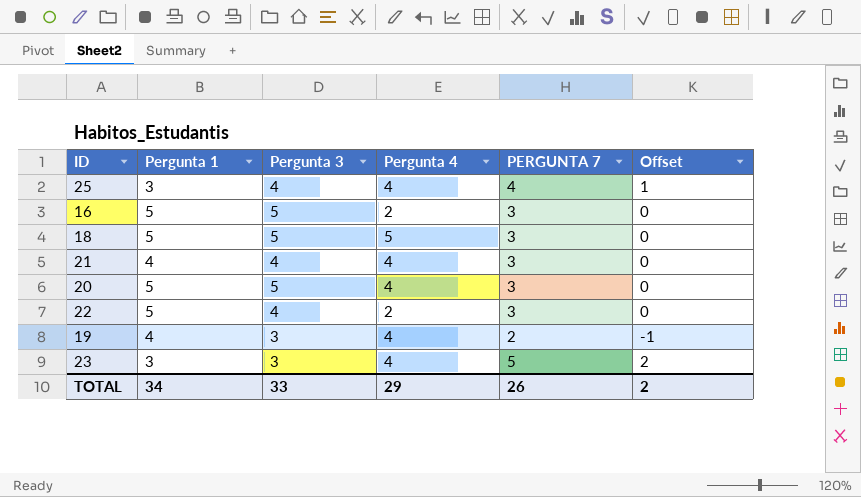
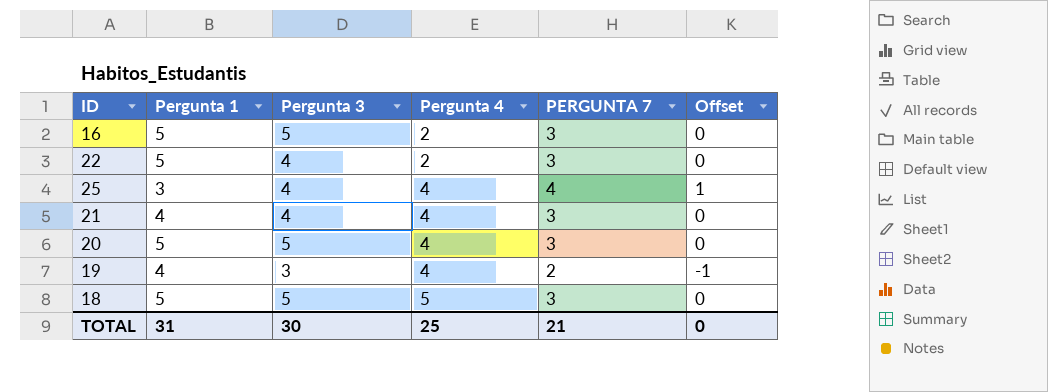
row order: none -> Pergunta 4 ascending
row 23: 3 | 3 | 4 | 5 | 2 -> none
TOTAL | Pergunta 1: 34 -> 31
TOTAL | Pergunta 3: 33 -> 30
TOTAL | Pergunta 4: 29 -> 25
TOTAL | PERGUNTA 7: 26 -> 21
TOTAL | Offset: 2 -> 0

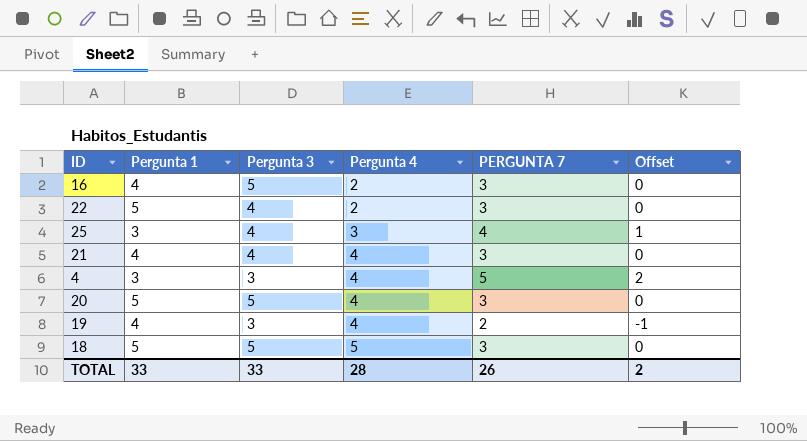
16 | Pergunta 1: 5 -> 4
25 | Pergunta 4: 4 -> 3
row 4: none -> 3 | 3 | 4 | 5 | 2
TOTAL | Pergunta 1: 31 -> 33
TOTAL | Pergunta 3: 30 -> 33
TOTAL | Pergunta 4: 25 -> 28
TOTAL | PERGUNTA 7: 21 -> 26
TOTAL | Offset: 0 -> 2

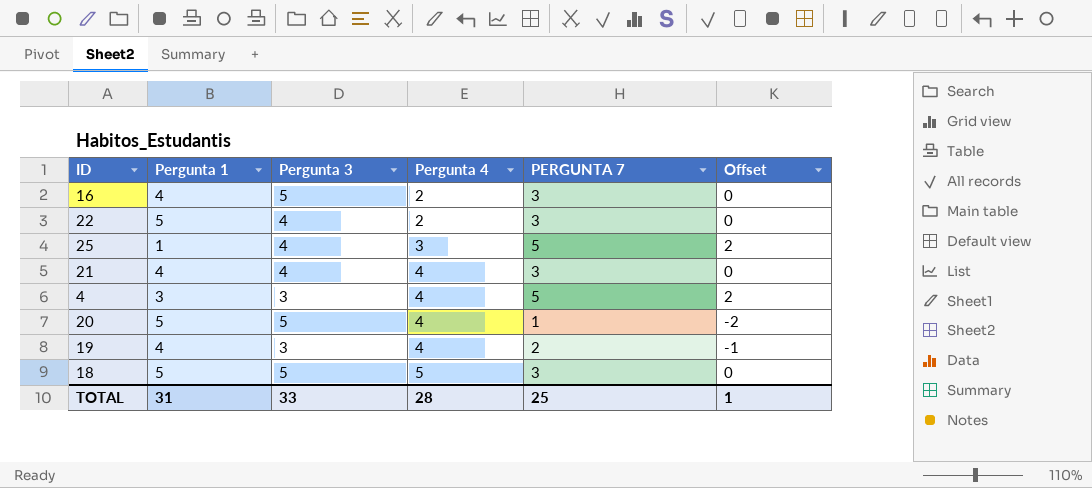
25 | Pergunta 1: 3 -> 1
25 | PERGUNTA 7: 4 -> 5
25 | Offset: 1 -> 2
20 | PERGUNTA 7: 3 -> 1
20 | Offset: 0 -> -2
TOTAL | Pergunta 1: 33 -> 31
TOTAL | PERGUNTA 7: 26 -> 25
TOTAL | Offset: 2 -> 1

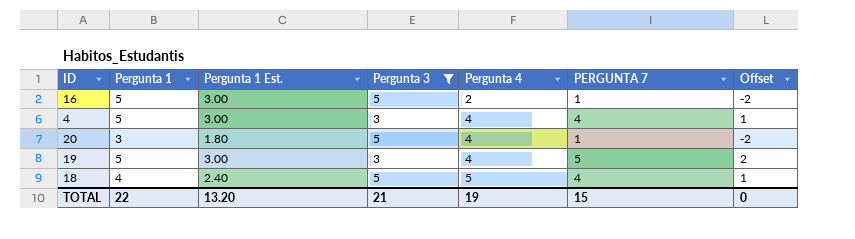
filter: none -> Pergunta 3 != 4
column Pergunta 1 Est. | formula: none -> [Pergunta 1] * 0.6
16 | Pergunta 1: 4 -> 5
16 | PERGUNTA 7: 3 -> 1
16 | Offset: 0 -> -2
4 | Pergunta 1: 3 -> 5
4 | PERGUNTA 7: 5 -> 4
4 | Offset: 2 -> 1
20 | Pergunta 1: 5 -> 3
19 | Pergunta 1: 4 -> 5
19 | PERGUNTA 7: 2 -> 5
19 | Offset: -1 -> 2
18 | Pergunta 1: 5 -> 4
18 | PERGUNTA 7: 3 -> 4
18 | Offset: 0 -> 1
TOTAL | Pergunta 1: 31 -> 22
TOTAL | Pergunta 3: 33 -> 21
TOTAL | Pergunta 4: 28 -> 19
TOTAL | PERGUNTA 7: 25 -> 15
TOTAL | Offset: 1 -> 0

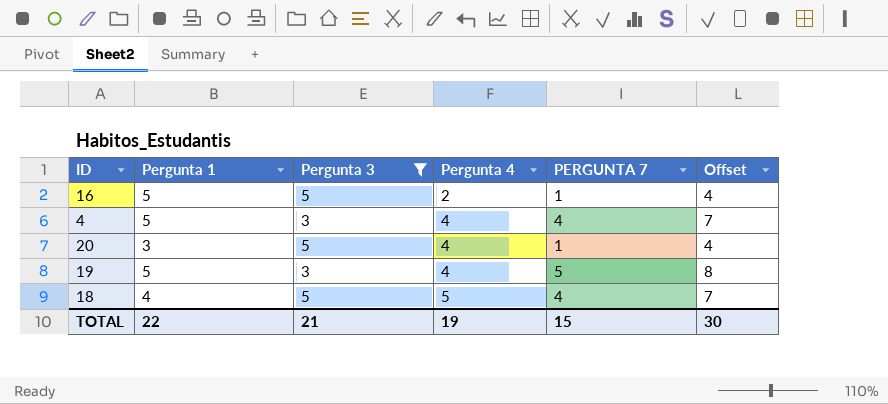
column Pergunta 1 Est. | formula: [Pergunta 1] * 0.6 -> none
column Offset | formula: [PERGUNTA 7] - 3 -> [PERGUNTA 7] + 3
TOTAL | Offset: 0 -> 30

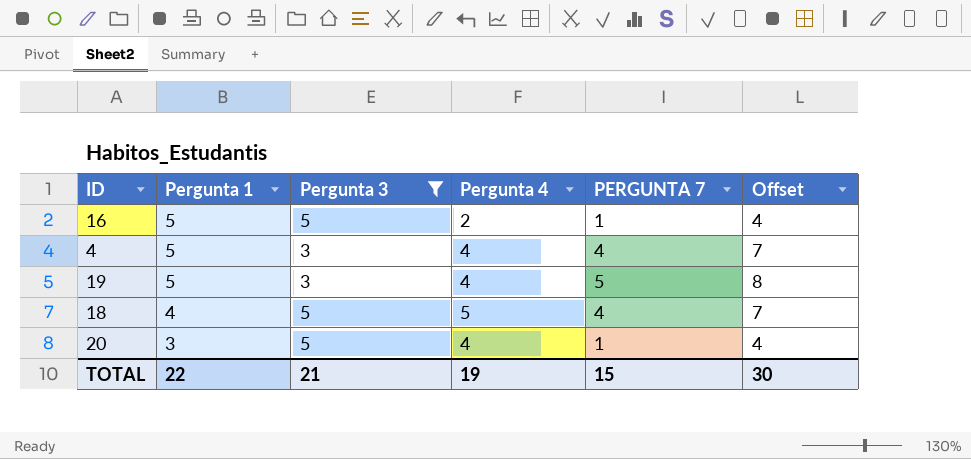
row order: Pergunta 4 ascending -> Pergunta 1 descending

